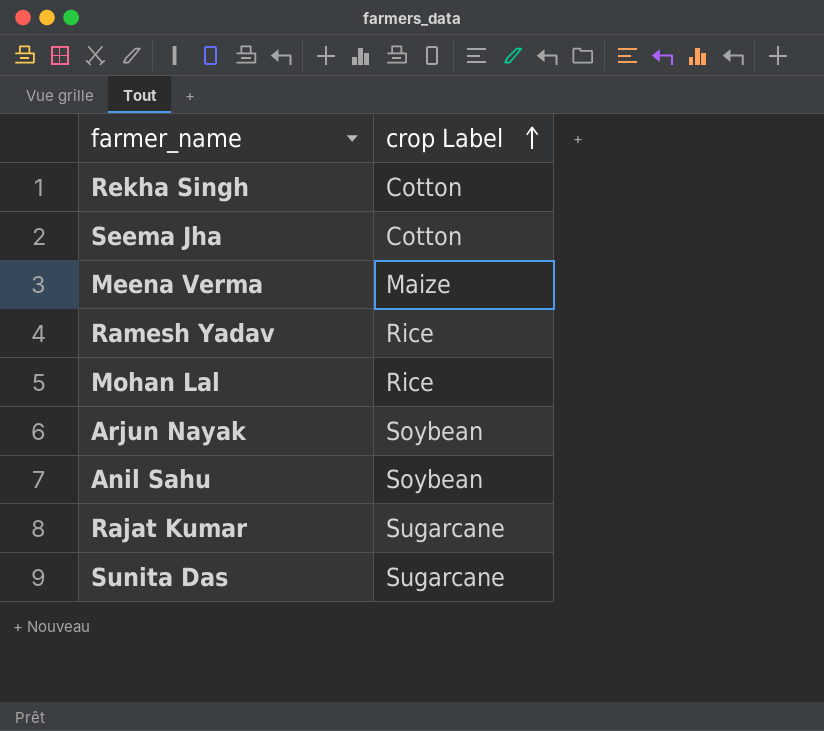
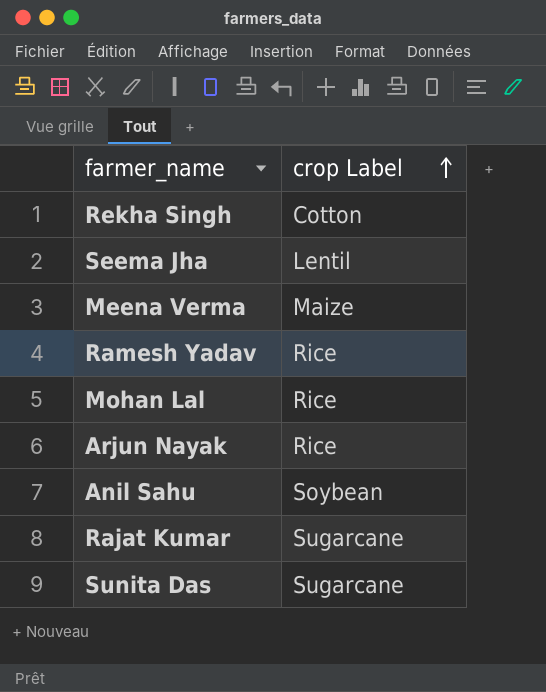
Seema Jha | crop Label: Cotton -> Lentil
Arjun Nayak | crop Label: Soybean -> Rice

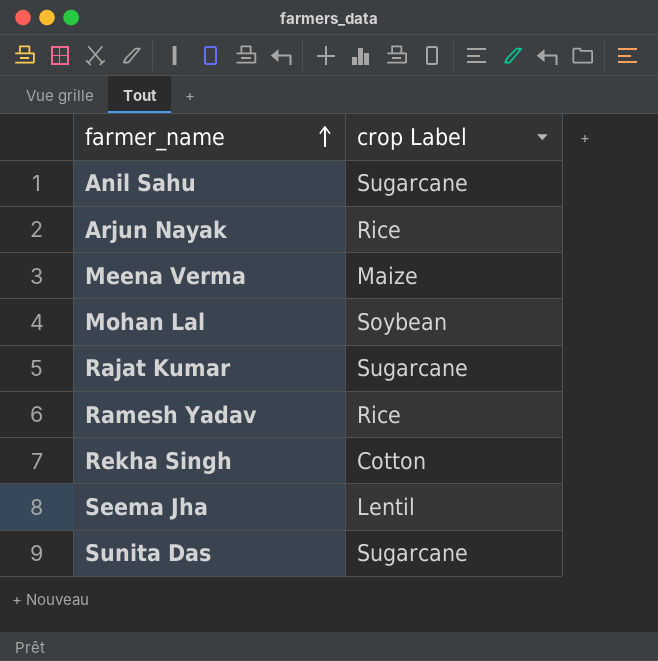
row order: crop Label ascending -> farmer_name ascending
Anil Sahu | crop Label: Soybean -> Sugarcane
Mohan Lal | crop Label: Rice -> Soybean

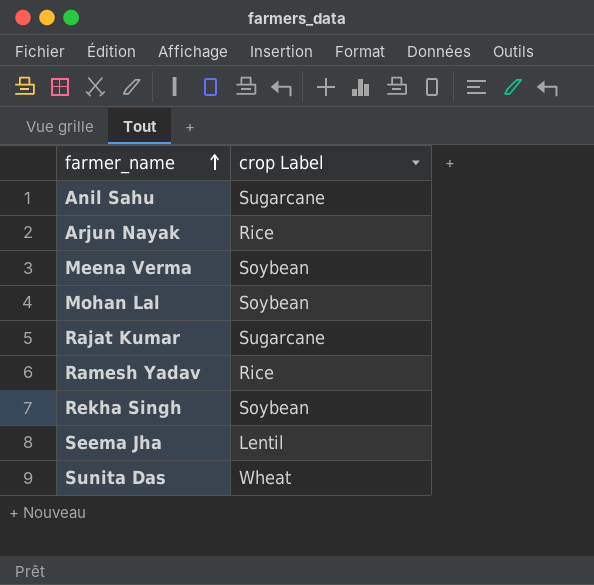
Meena Verma | crop Label: Maize -> Soybean
Rekha Singh | crop Label: Cotton -> Soybean
Sunita Das | crop Label: Sugarcane -> Wheat

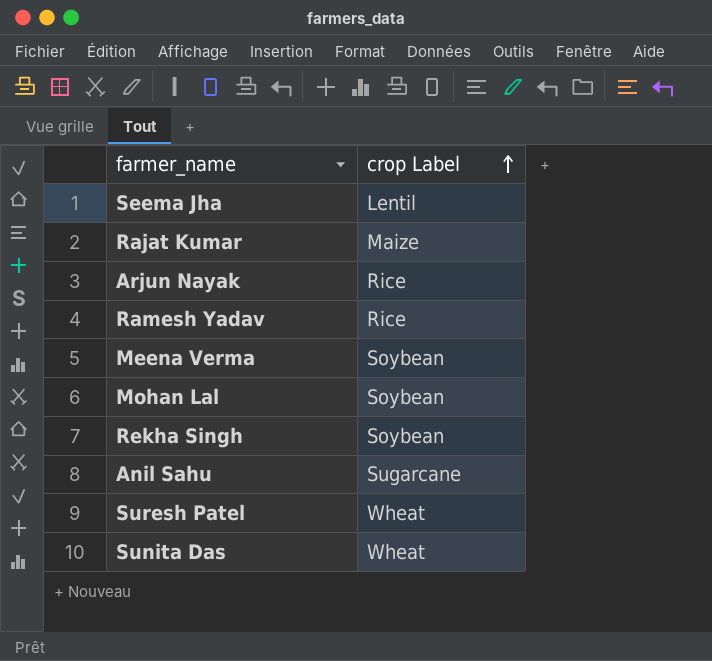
row order: farmer_name ascending -> crop Label ascending
Rajat Kumar | crop Label: Sugarcane -> Maize
row Suresh Patel: none -> Wheat

